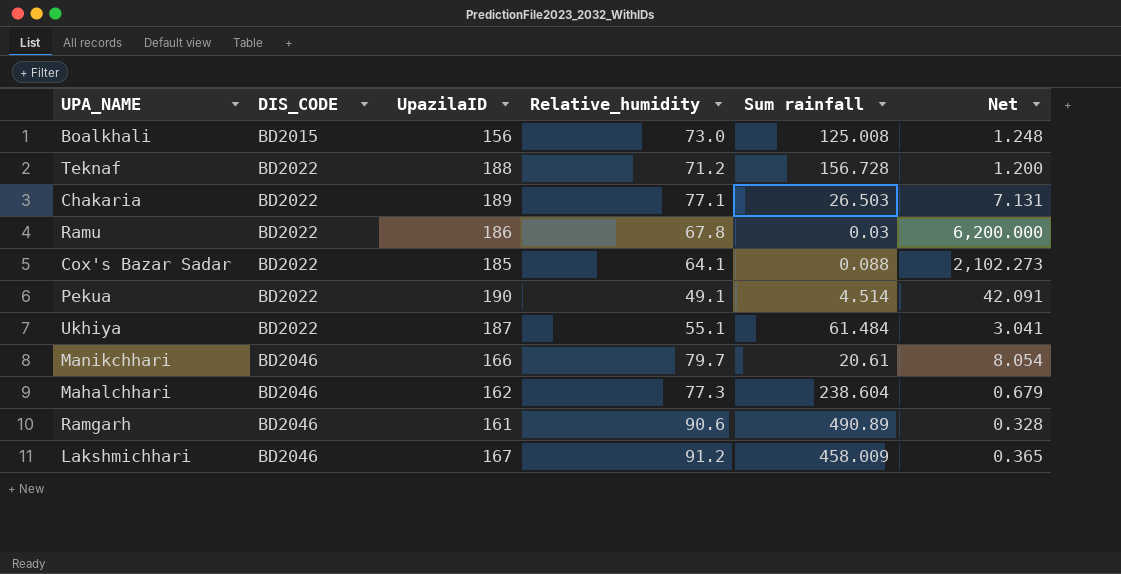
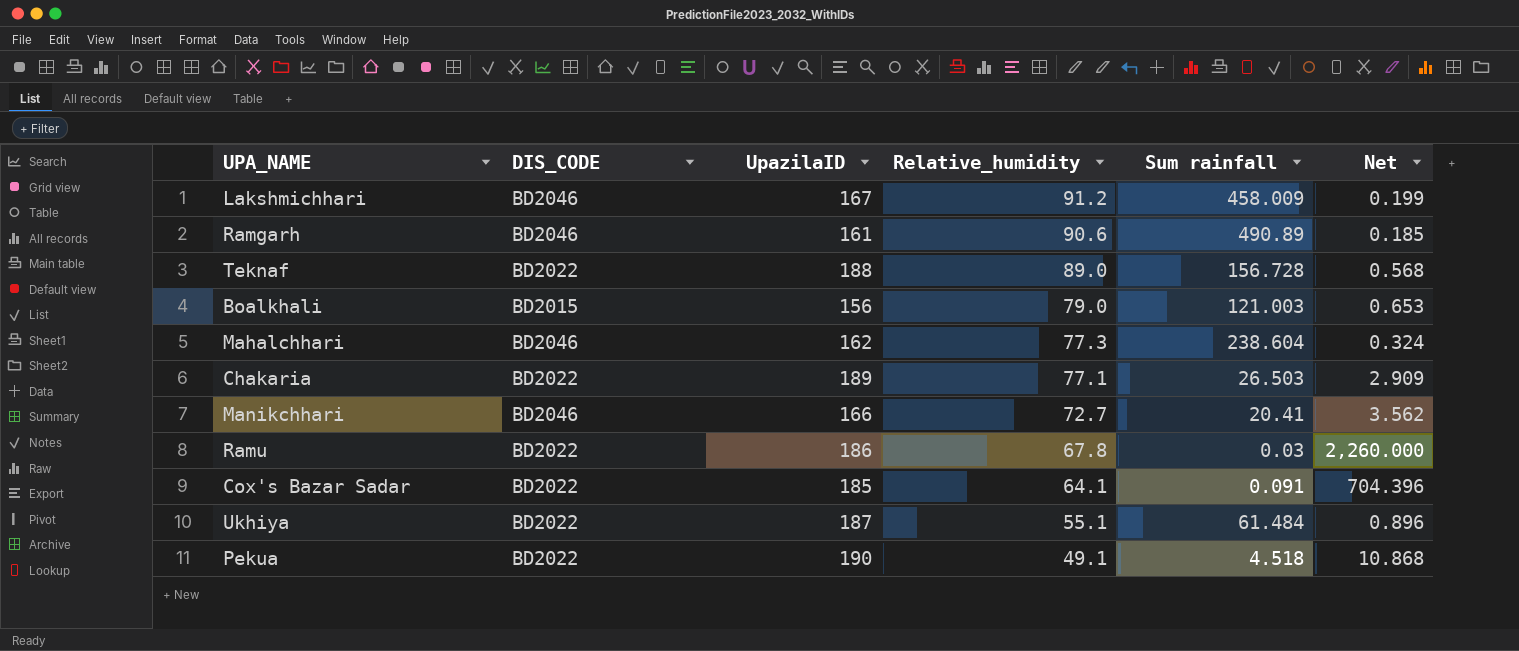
row order: DIS_CODE ascending -> Relative_humidity descending
column Net | formula: [UpazilaID] / [Sum rainfall] -> [Relative_humidity] / [Sum rainfall]
Teknaf | Relative_humidity: 71.2 -> 89.0
Boalkhali | Relative_humidity: 73.0 -> 79.0
Boalkhali | Sum rainfall: 125.008 -> 121.003
Manikchhari | Relative_humidity: 79.7 -> 72.7
Manikchhari | Sum rainfall: 20.61 -> 20.41
Cox's Bazar Sadar | Sum rainfall: 0.088 -> 0.091
Pekua | Sum rainfall: 4.514 -> 4.518

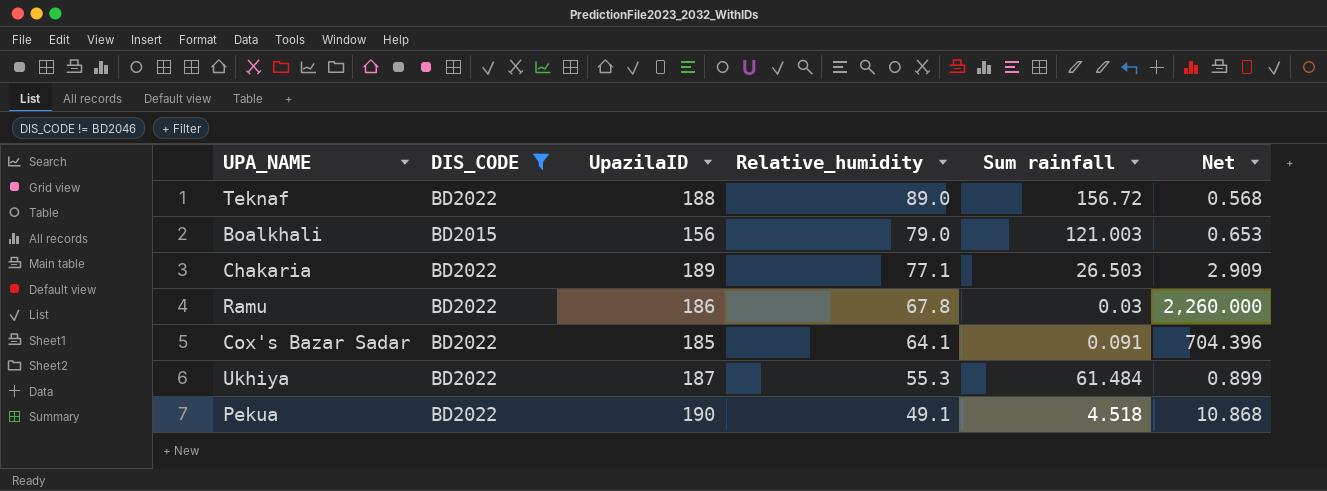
filter: none -> DIS_CODE != BD2046
Teknaf | Sum rainfall: 156.728 -> 156.72
Ukhiya | Relative_humidity: 55.1 -> 55.3
Ukhiya | Net: 0.896 -> 0.899

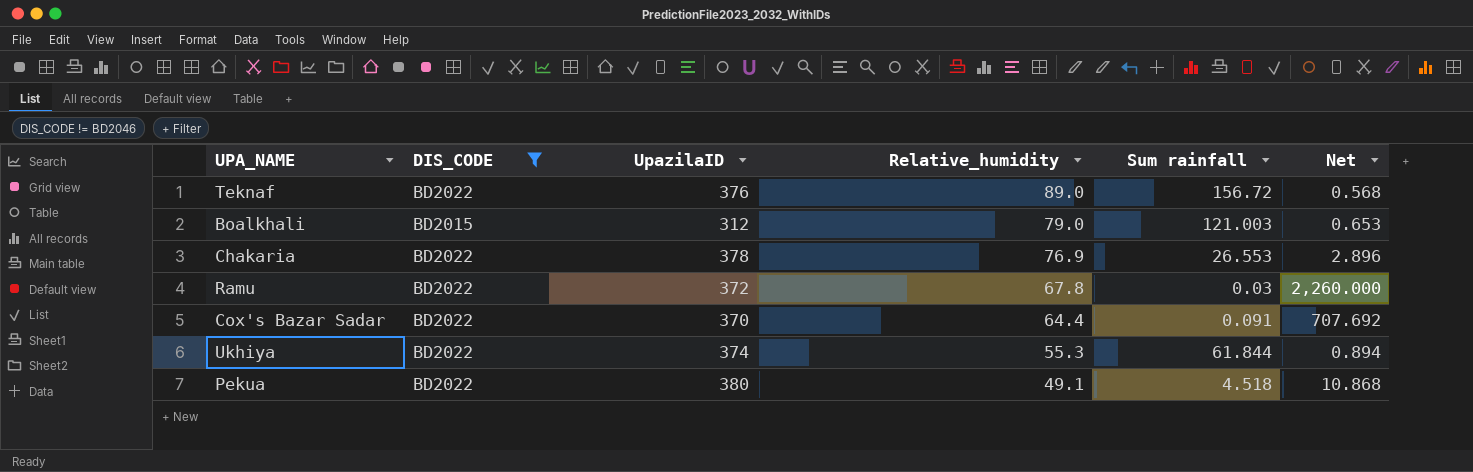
Teknaf | UpazilaID: 188 -> 376
Boalkhali | UpazilaID: 156 -> 312
Chakaria | UpazilaID: 189 -> 378
Chakaria | Relative_humidity: 77.1 -> 76.9
Chakaria | Sum rainfall: 26.503 -> 26.553
Chakaria | Net: 2.909 -> 2.896
Ramu | UpazilaID: 186 -> 372
Cox's Bazar Sadar | UpazilaID: 185 -> 370
Cox's Bazar Sadar | Relative_humidity: 64.1 -> 64.4
Cox's Bazar Sadar | Net: 704.396 -> 707.692
Ukhiya | UpazilaID: 187 -> 374
Ukhiya | Sum rainfall: 61.484 -> 61.844
Ukhiya | Net: 0.899 -> 0.894
Pekua | UpazilaID: 190 -> 380

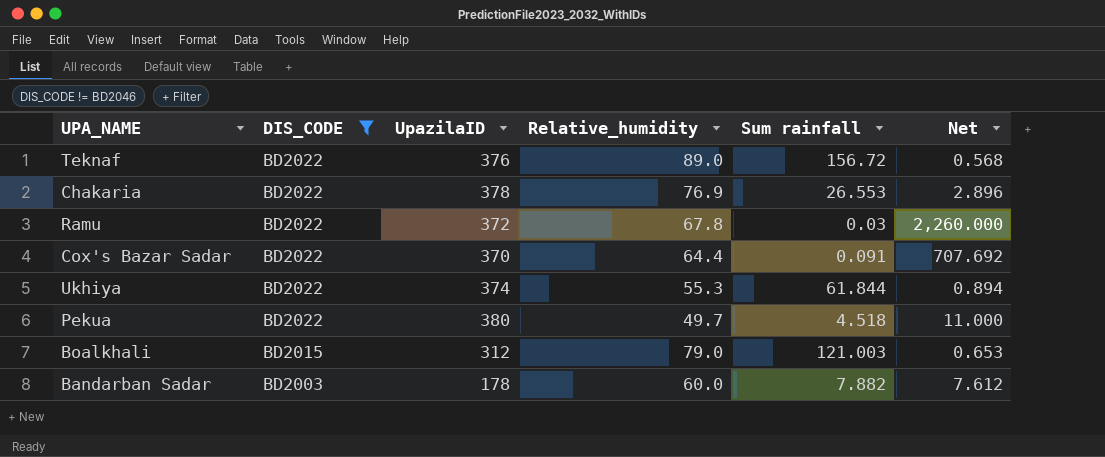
row order: Relative_humidity descending -> DIS_CODE descending
Pekua | Relative_humidity: 49.1 -> 49.7
Pekua | Net: 10.868 -> 11.000
row Bandarban Sadar: none -> BD2003 | 178 | 60.0 | 7.882 | 7.612

